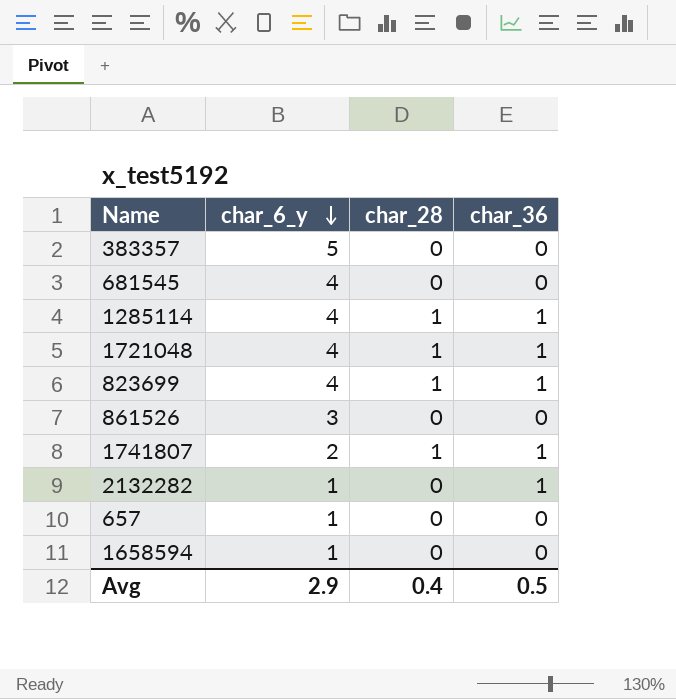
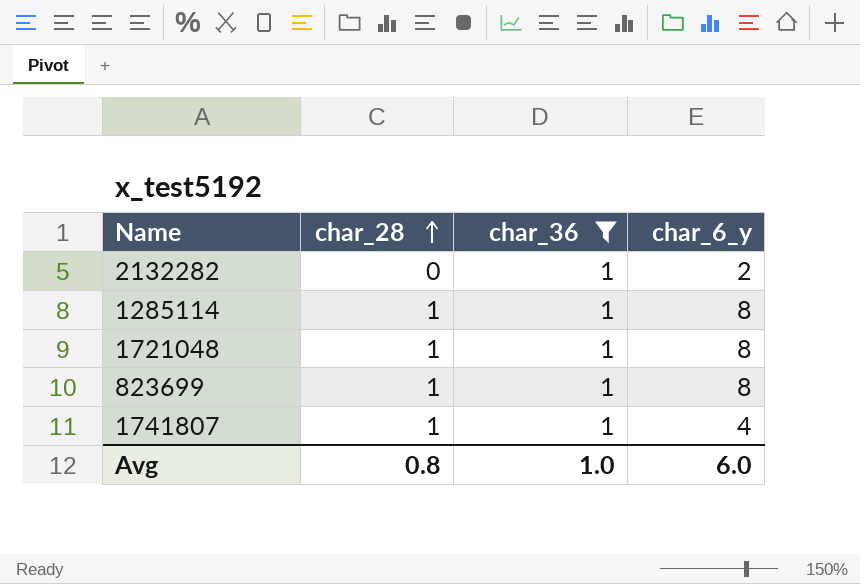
filter: none -> char_36 = 1
row order: char_6_y descending -> char_28 ascending
column char_6_y | position: 2 -> 4
2132282 | char_6_y: 1 -> 2
1285114 | char_6_y: 4 -> 8
1721048 | char_6_y: 4 -> 8
823699 | char_6_y: 4 -> 8
1741807 | char_6_y: 2 -> 4
Avg | char_28: 0.4 -> 0.8
Avg | char_36: 0.5 -> 1.0
Avg | char_6_y: 2.9 -> 6.0

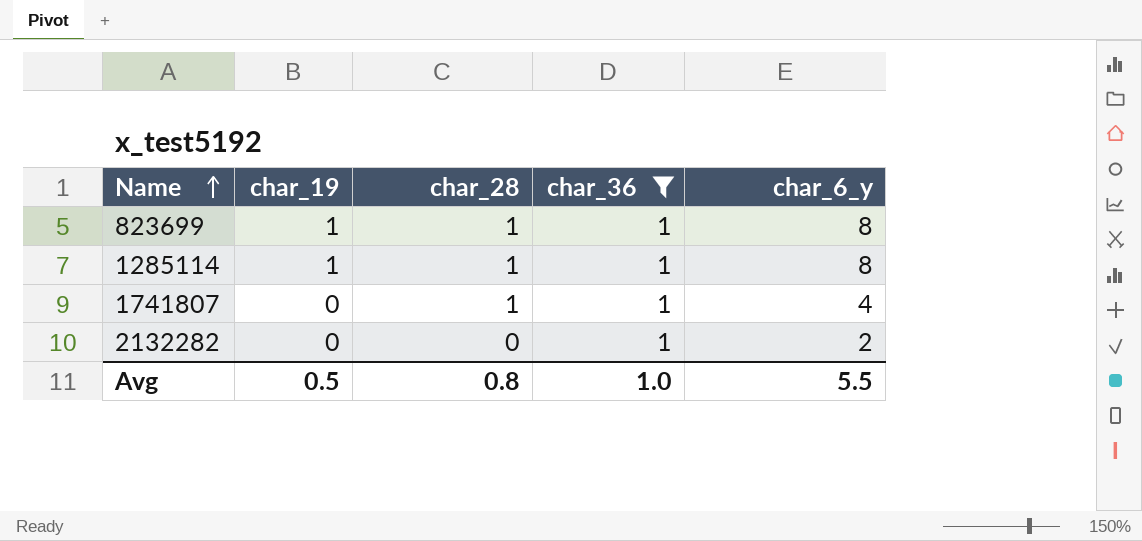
row order: char_28 ascending -> Name ascending
column char_19 | position: none -> 2
row 1721048: 1 | 1 | 8 -> none
Avg | char_6_y: 6.0 -> 5.5

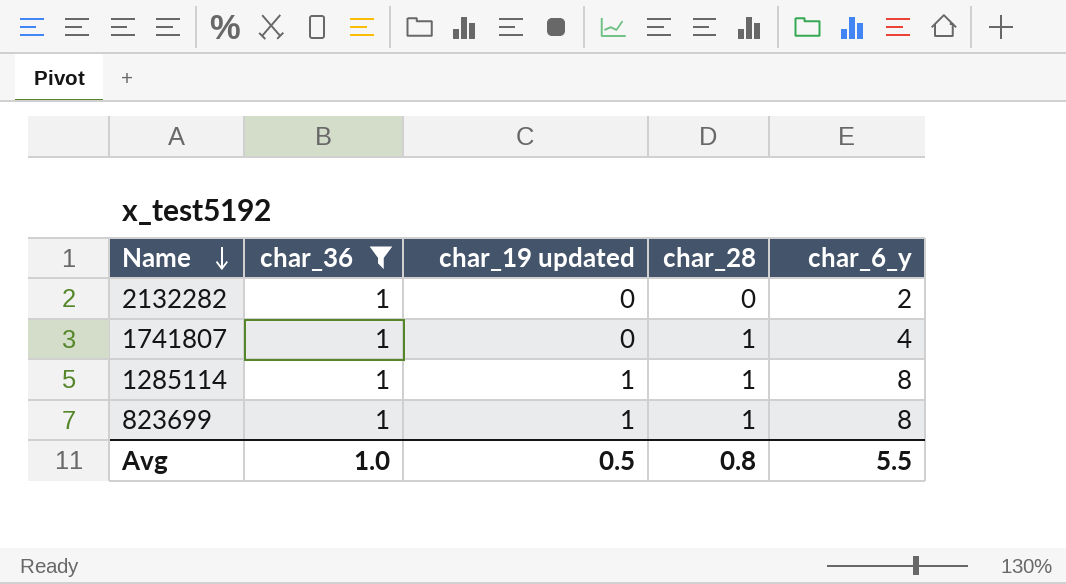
row order: Name ascending -> Name descending
column char_36 | position: 4 -> 2
column name: char_19 -> char_19 updated

